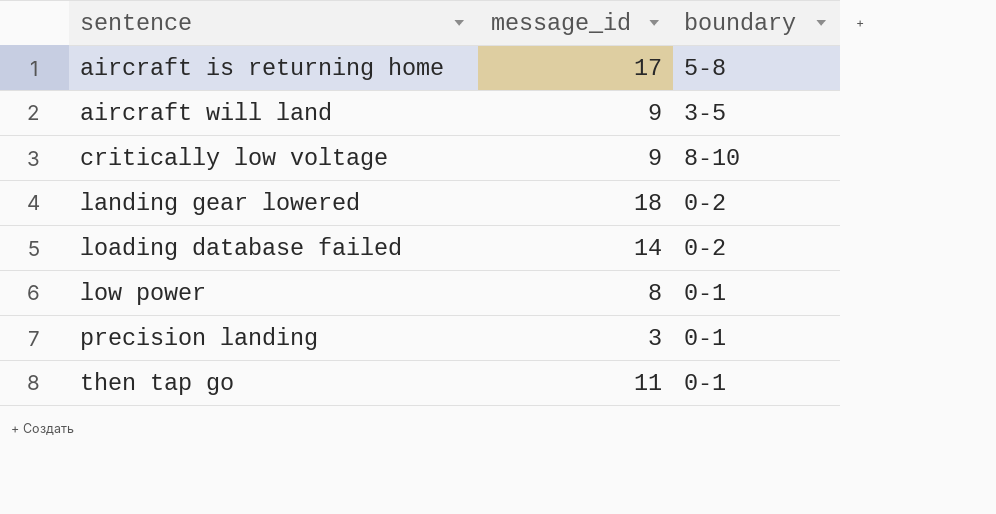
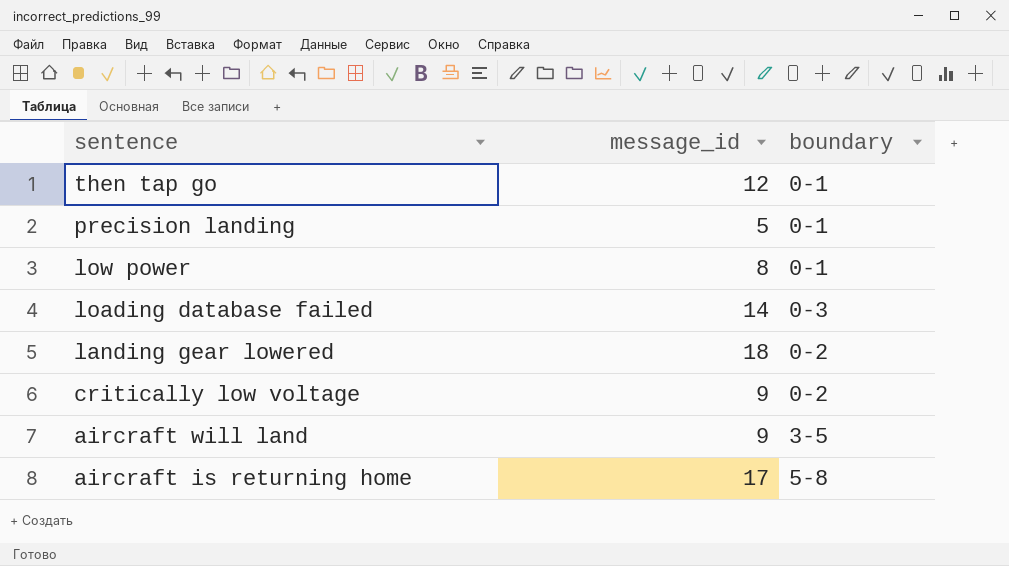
row order: sentence ascending -> sentence descending
then tap go | message_id: 11 -> 12
precision landing | message_id: 3 -> 5
loading database failed | boundary: 0-2 -> 0-3
critically low voltage | boundary: 8-10 -> 0-2

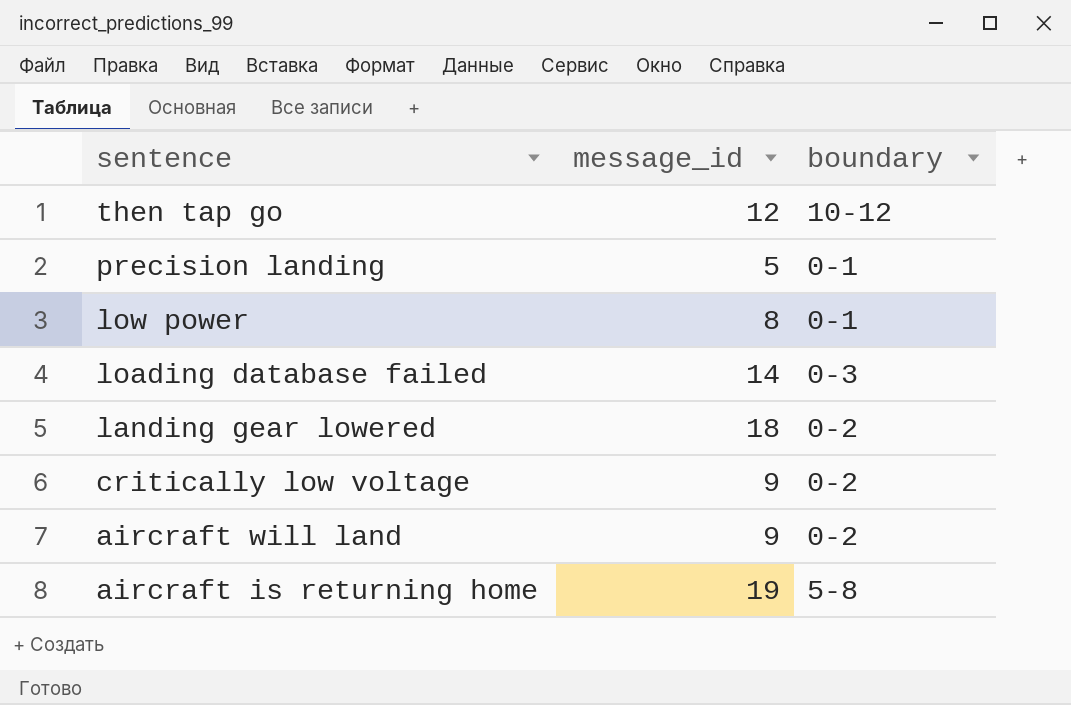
then tap go | boundary: 0-1 -> 10-12
aircraft will land | boundary: 3-5 -> 0-2
aircraft is returning home | message_id: 17 -> 19

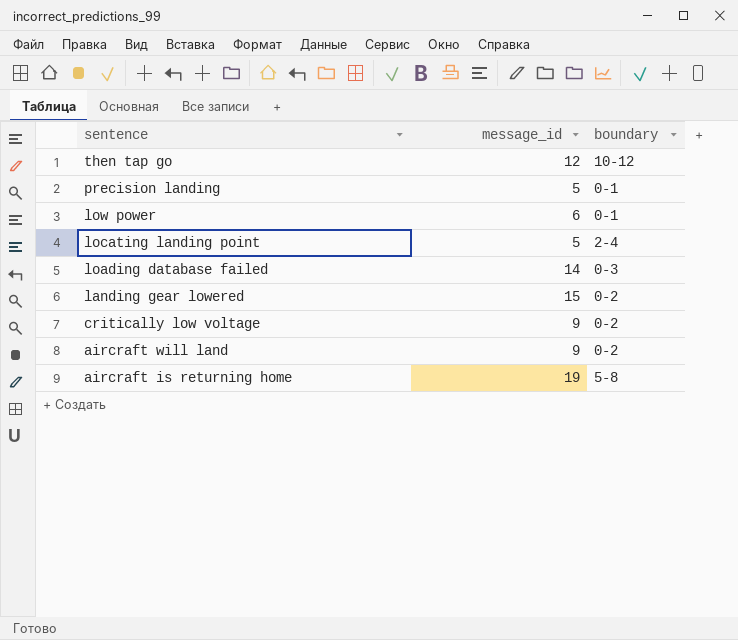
low power | message_id: 8 -> 6
row locating landing point: none -> 5 | 2-4
landing gear lowered | message_id: 18 -> 15

